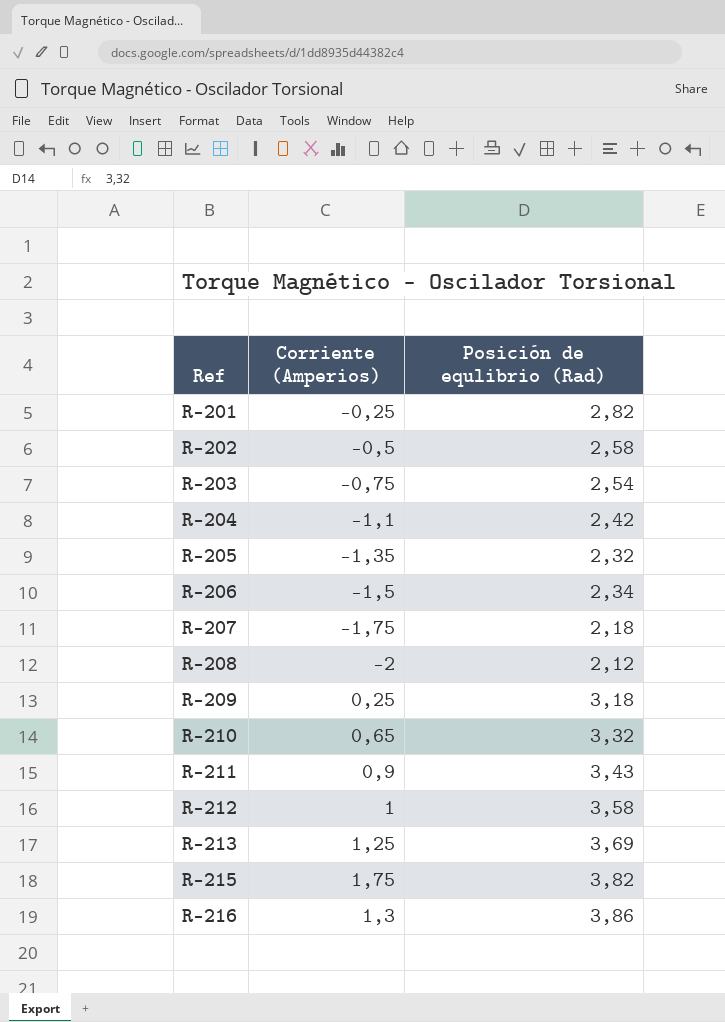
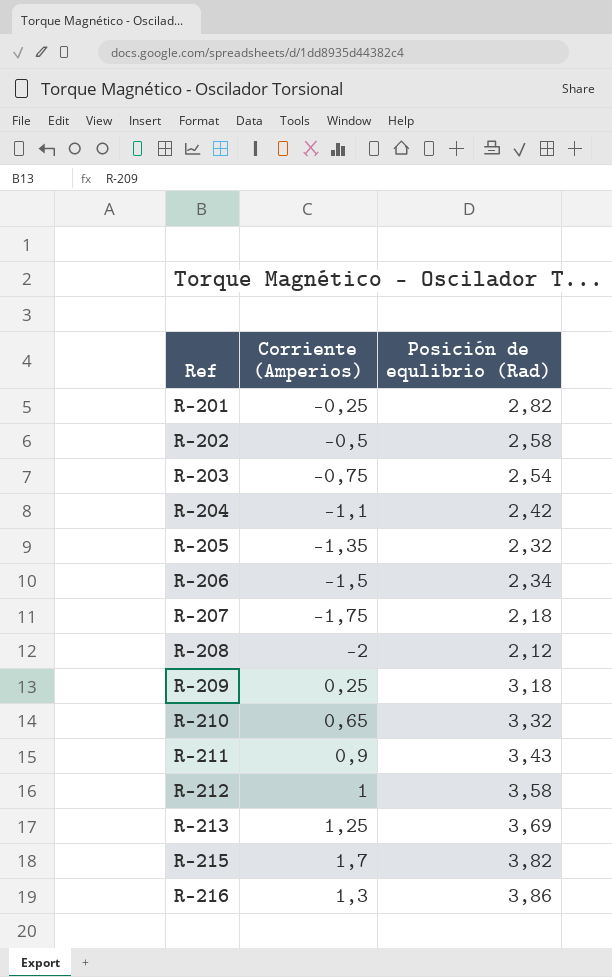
R-215 | Corriente (Amperios): 1,75 -> 1,7

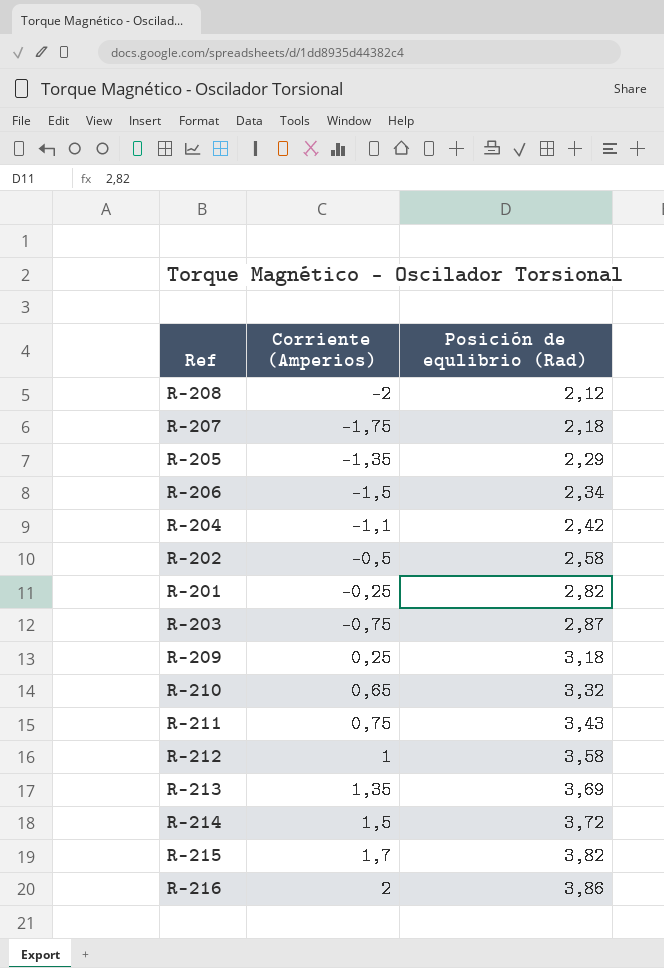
row order: Ref ascending -> Posición de equlibrio (Rad) ascending
R-205 | Posición de equlibrio (Rad): 2,32 -> 2,29
R-203 | Posición de equlibrio (Rad): 2,54 -> 2,87
R-211 | Corriente (Amperios): 0,9 -> 0,75
R-213 | Corriente (Amperios): 1,25 -> 1,35
row R-214: none -> 1,5 | 3,72
R-216 | Corriente (Amperios): 1,3 -> 2

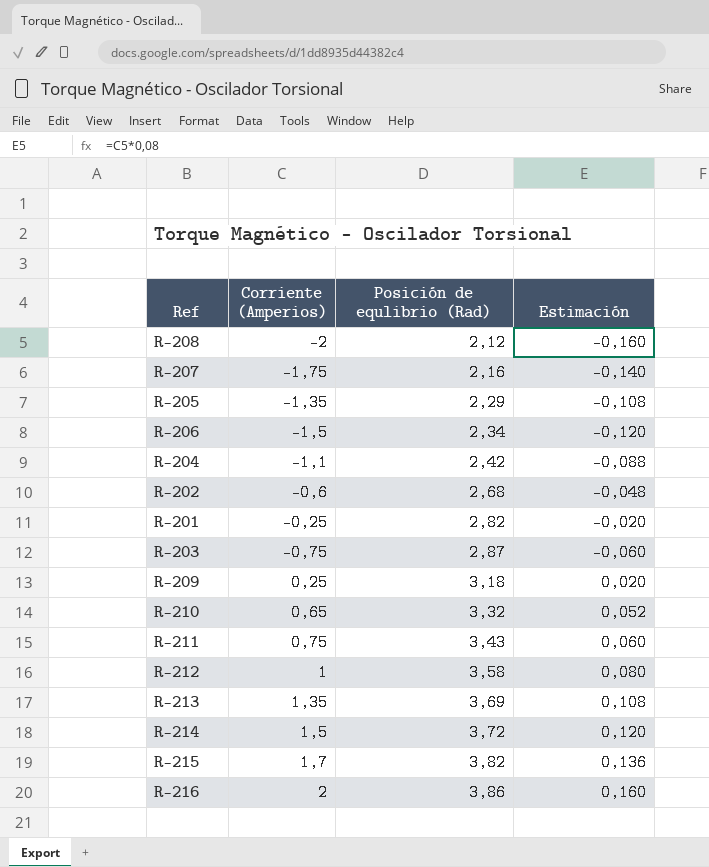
column Estimación | formula: none -> [Corriente (Amperios)] * 0,08
R-207 | Posición de equlibrio (Rad): 2,18 -> 2,16
R-202 | Corriente (Amperios): -0,5 -> -0,6
R-202 | Posición de equlibrio (Rad): 2,58 -> 2,68

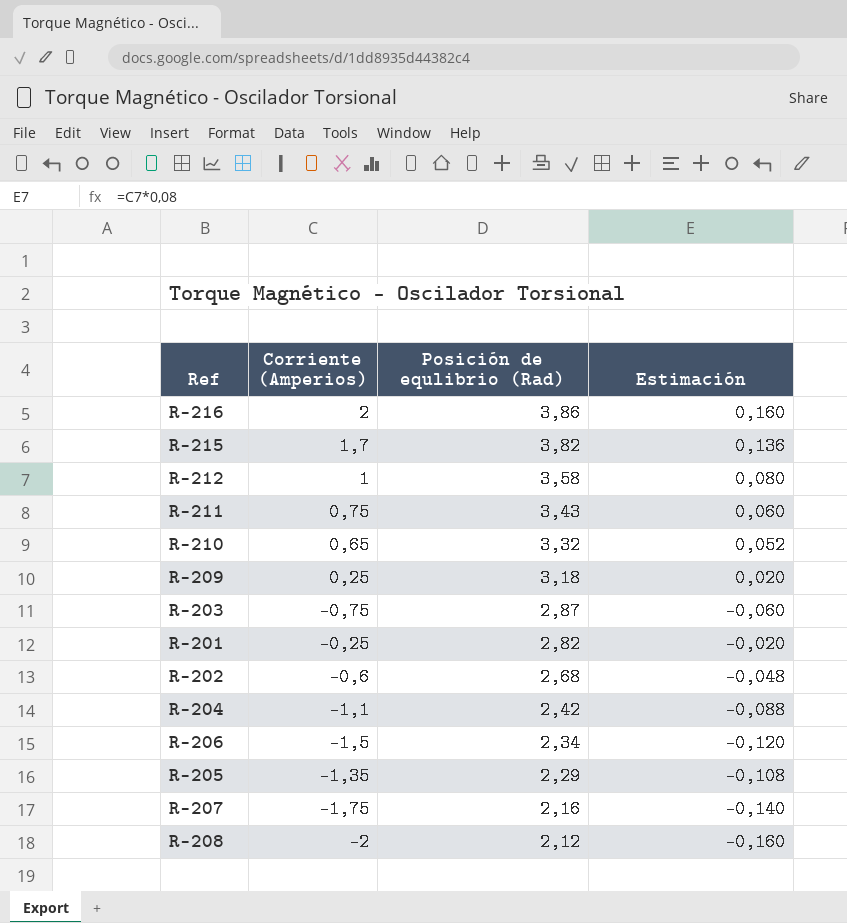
row order: Posición de equlibrio (Rad) ascending -> Posición de equlibrio (Rad) descending
row R-213: 1,35 | 3,69 | 0,108 -> none
row R-214: 1,5 | 3,72 | 0,120 -> none

